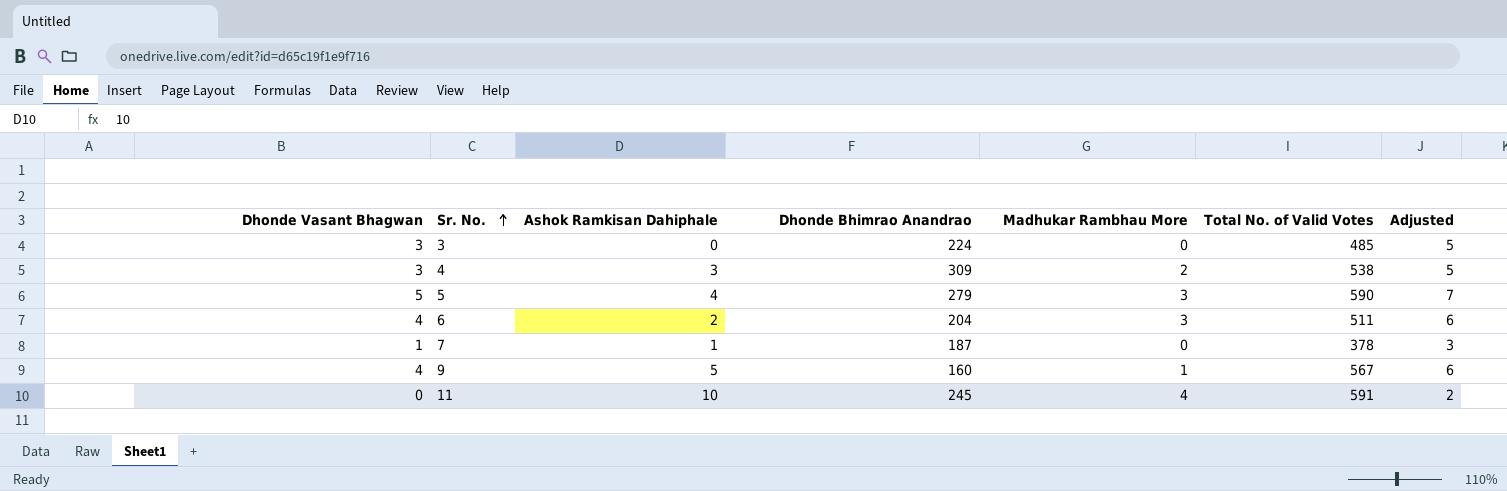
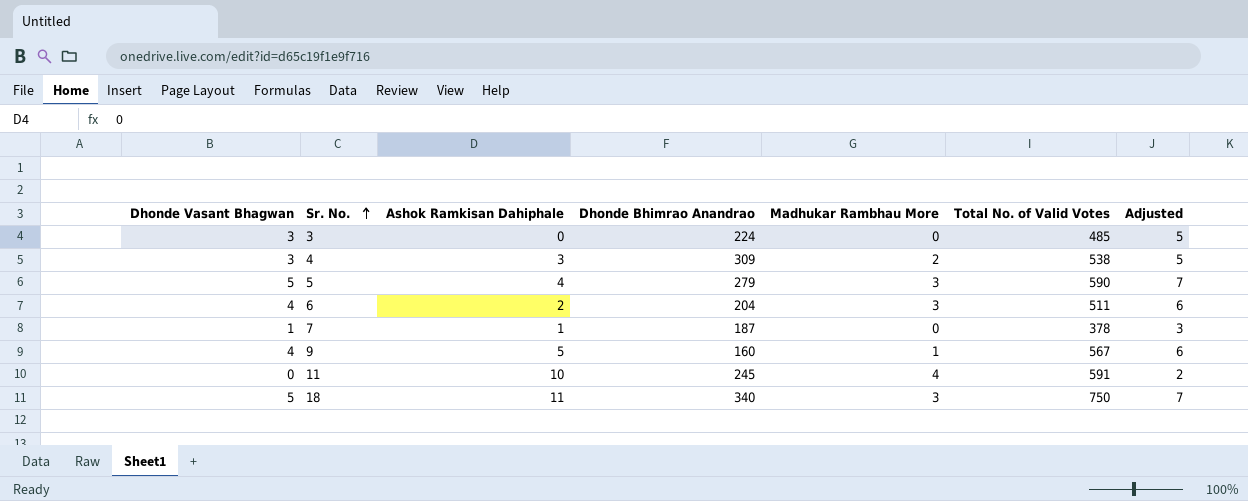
row 18: none -> 5 | 11 | 340 | 3 | 750 | 7

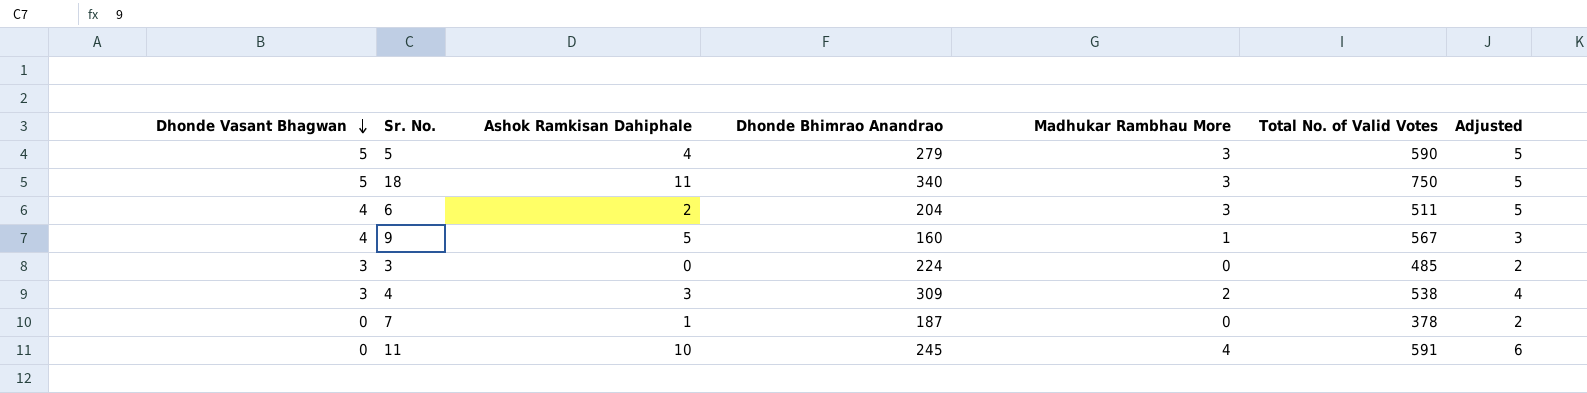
row order: Sr. No. ascending -> Dhonde Vasant Bhagwan descending
column Adjusted | formula: [Dhonde Vasant Bhagwan] + 2 -> [Madhukar Rambhau More] + 2
7 | Dhonde Vasant Bhagwan: 1 -> 0

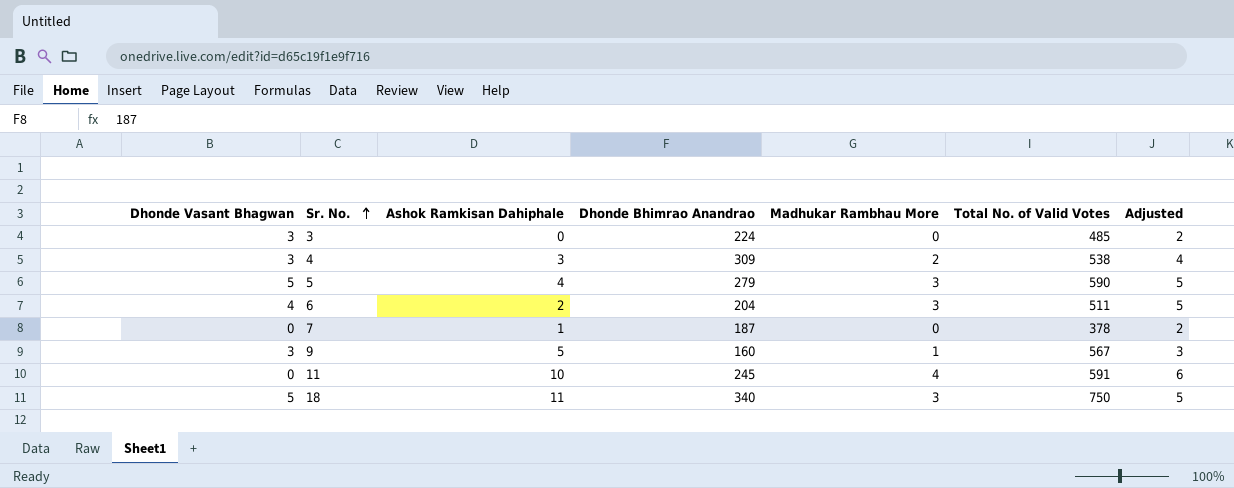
row order: Dhonde Vasant Bhagwan descending -> Sr. No. ascending
9 | Dhonde Vasant Bhagwan: 4 -> 3

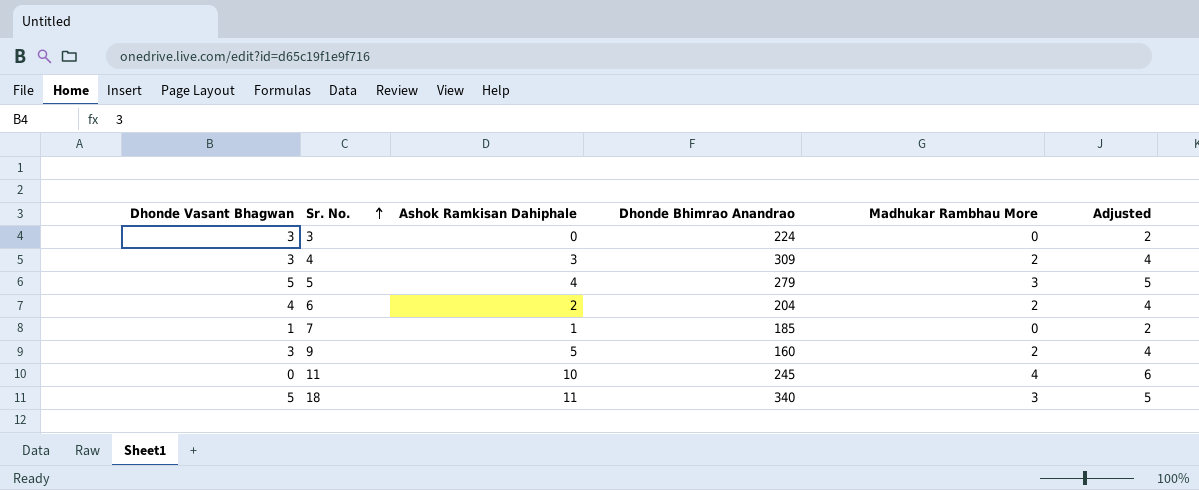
column Total No. of Valid Votes | position: 6 -> none
6 | Madhukar Rambhau More: 3 -> 2
6 | Adjusted: 5 -> 4
7 | Dhonde Vasant Bhagwan: 0 -> 1
7 | Dhonde Bhimrao Anandrao: 187 -> 185
9 | Madhukar Rambhau More: 1 -> 2
9 | Adjusted: 3 -> 4

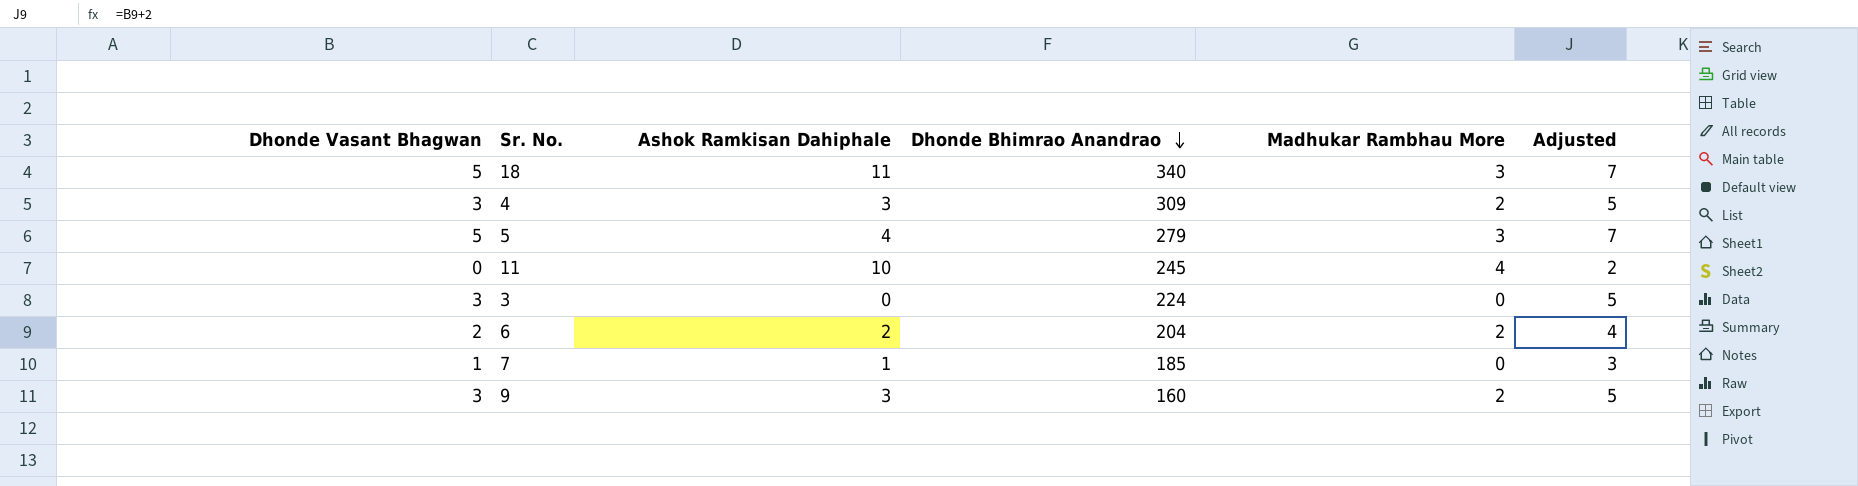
row order: Sr. No. ascending -> Dhonde Bhimrao Anandrao descending
column Adjusted | formula: [Madhukar Rambhau More] + 2 -> [Dhonde Vasant Bhagwan] + 2
6 | Dhonde Vasant Bhagwan: 4 -> 2
9 | Ashok Ramkisan Dahiphale: 5 -> 3

